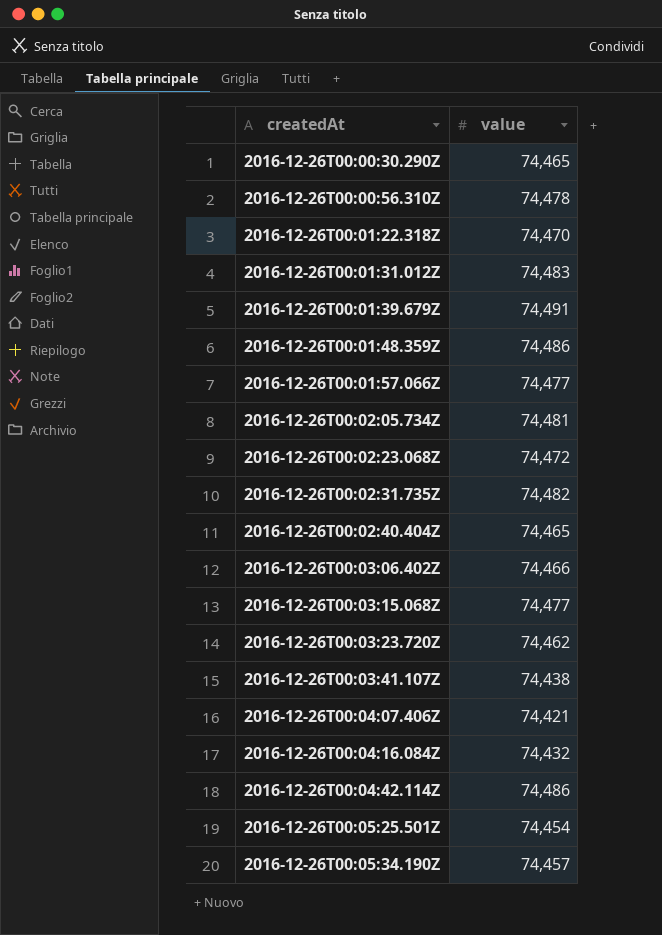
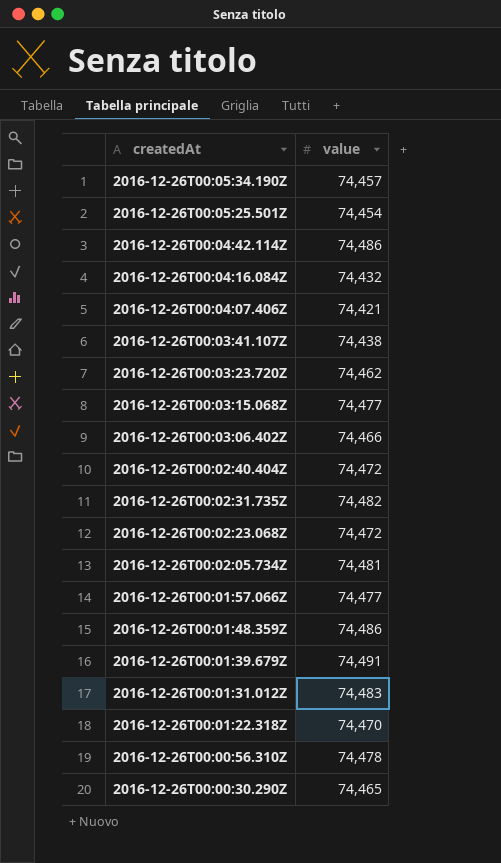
row order: createdAt ascending -> createdAt descending
2016-12-26T00:02:40.404Z | value: 74,465 -> 74,472

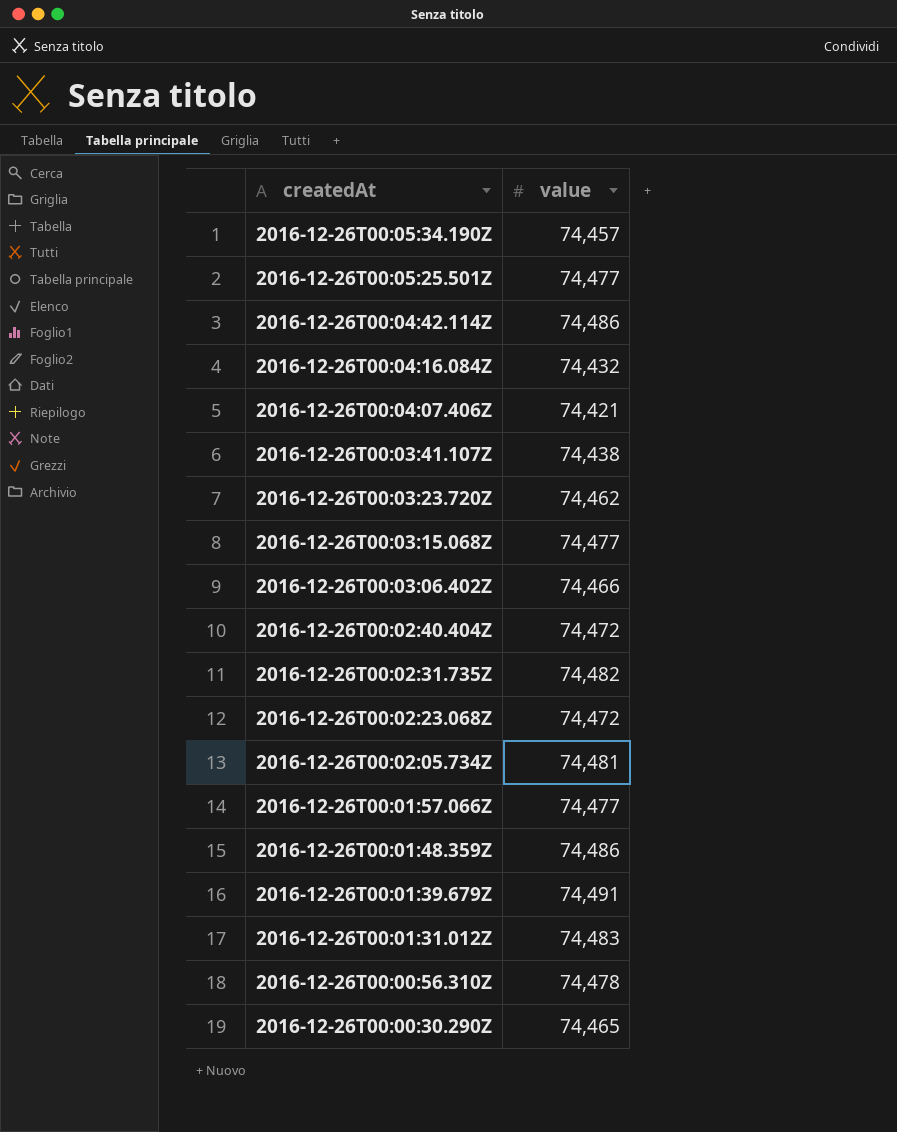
row 2016-12-26T00:01:22.318Z: 74,470 -> none
2016-12-26T00:05:25.501Z | value: 74,454 -> 74,477

